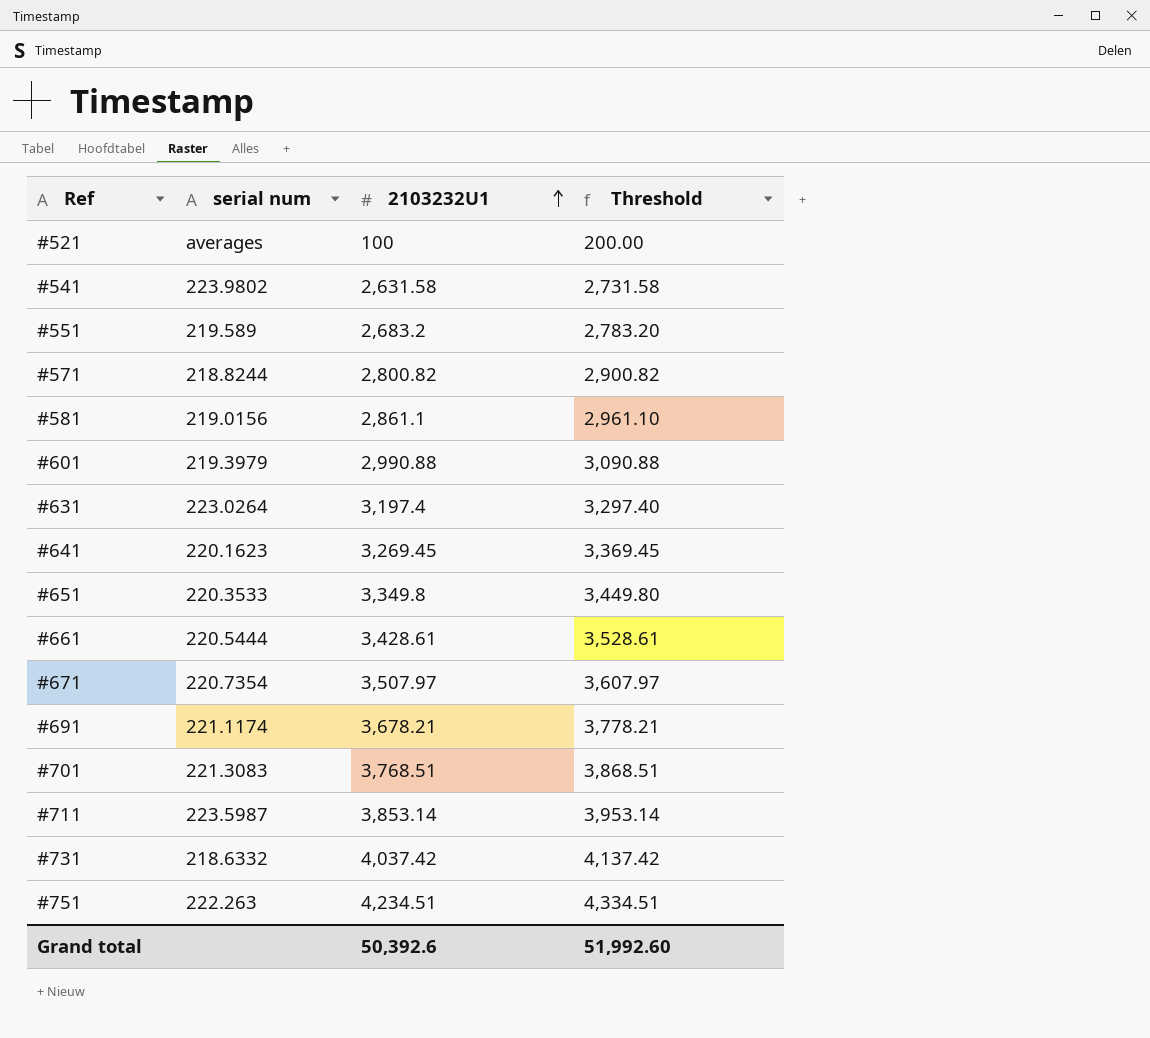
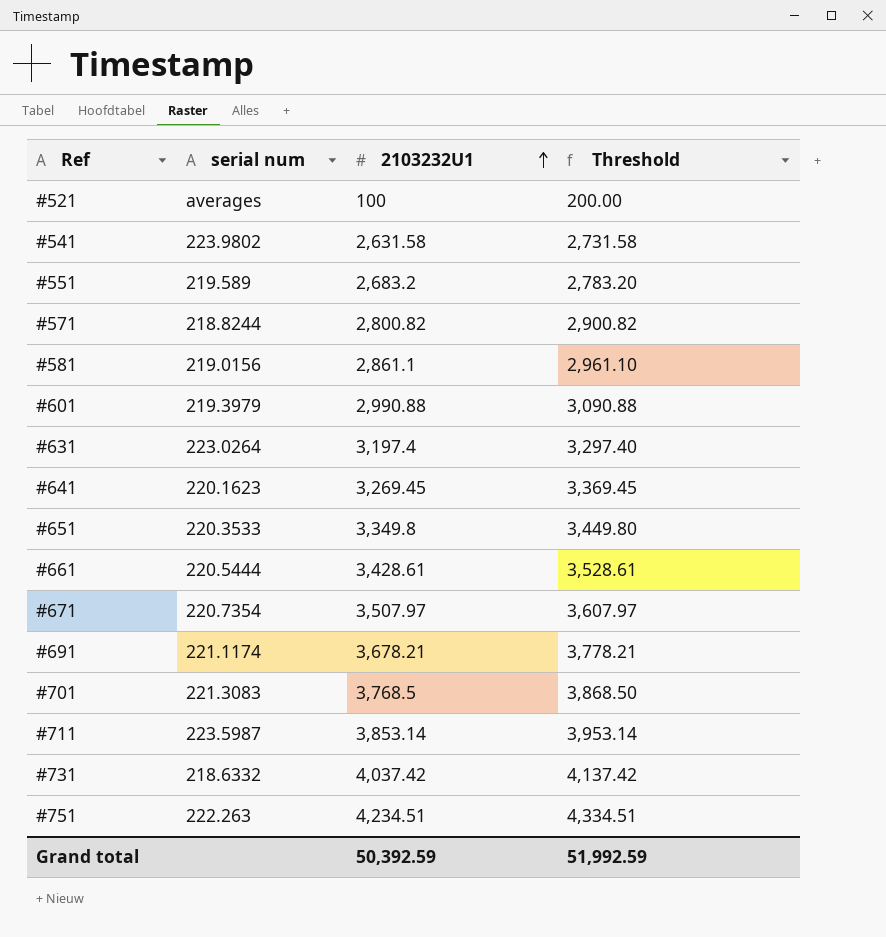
#701 | 2103232U1: 3,768.51 -> 3,768.5
#701 | Threshold: 3,868.51 -> 3,868.50
Grand total | 2103232U1: 50,392.6 -> 50,392.59
Grand total | Threshold: 51,992.60 -> 51,992.59

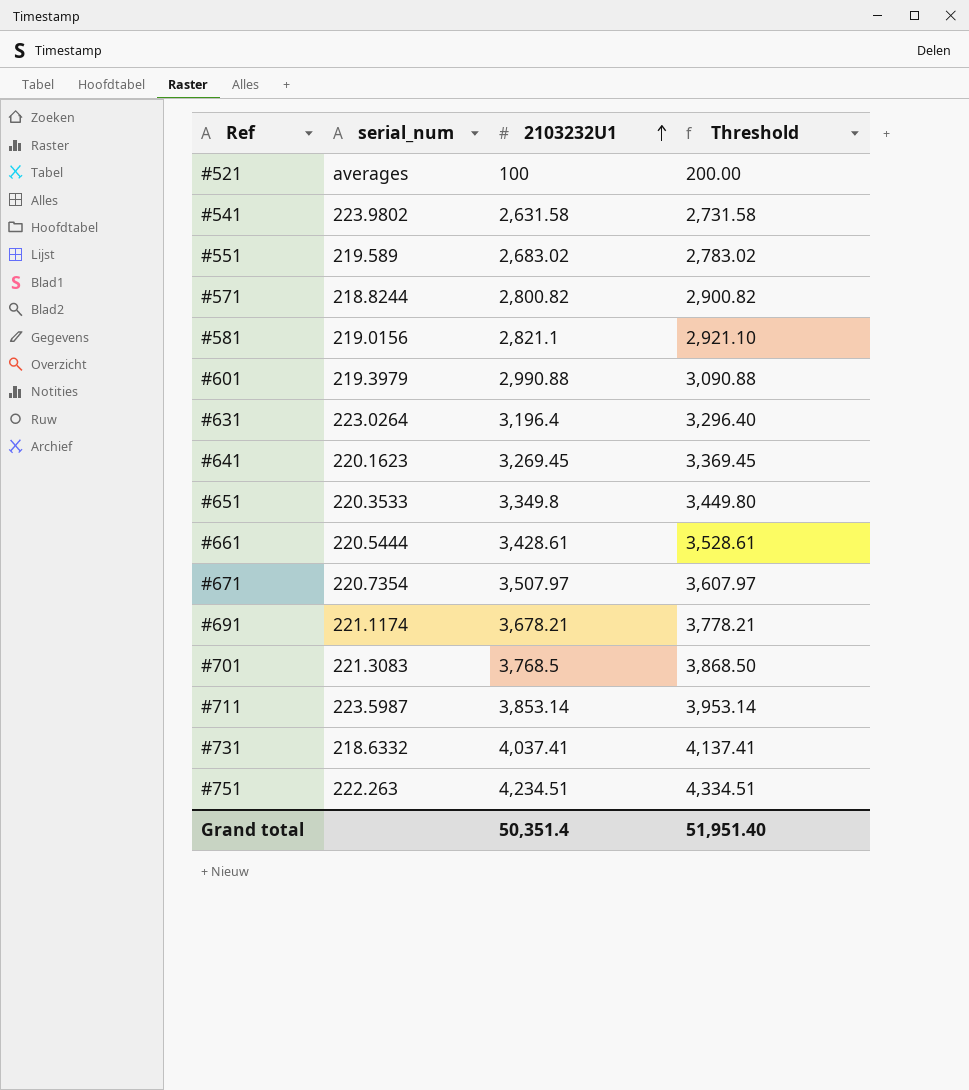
column name: serial num -> serial_num
#551 | 2103232U1: 2,683.2 -> 2,683.02
#551 | Threshold: 2,783.20 -> 2,783.02
#581 | 2103232U1: 2,861.1 -> 2,821.1
#581 | Threshold: 2,961.10 -> 2,921.10
#631 | 2103232U1: 3,197.4 -> 3,196.4
#631 | Threshold: 3,297.40 -> 3,296.40
#731 | 2103232U1: 4,037.42 -> 4,037.41
#731 | Threshold: 4,137.42 -> 4,137.41
Grand total | 2103232U1: 50,392.59 -> 50,351.4
Grand total | Threshold: 51,992.59 -> 51,951.40

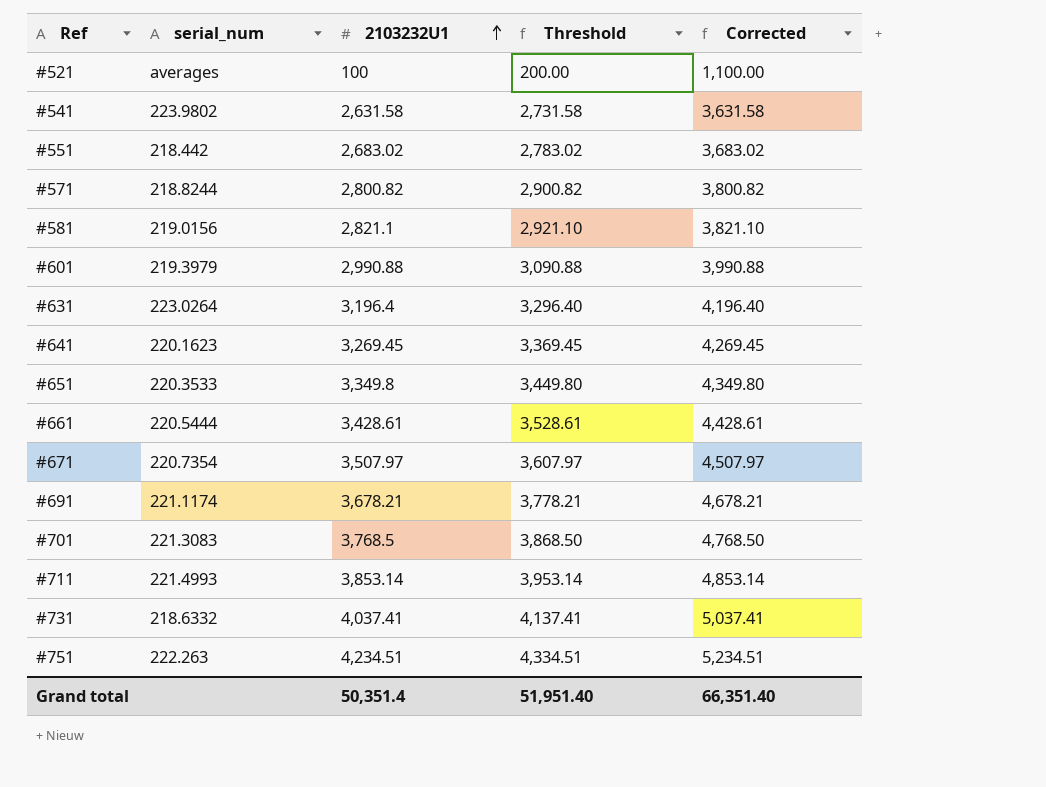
column Corrected | formula: none -> [2103232U1] + 1000
#551 | serial_num: 219.589 -> 218.442
#711 | serial_num: 223.5987 -> 221.4993

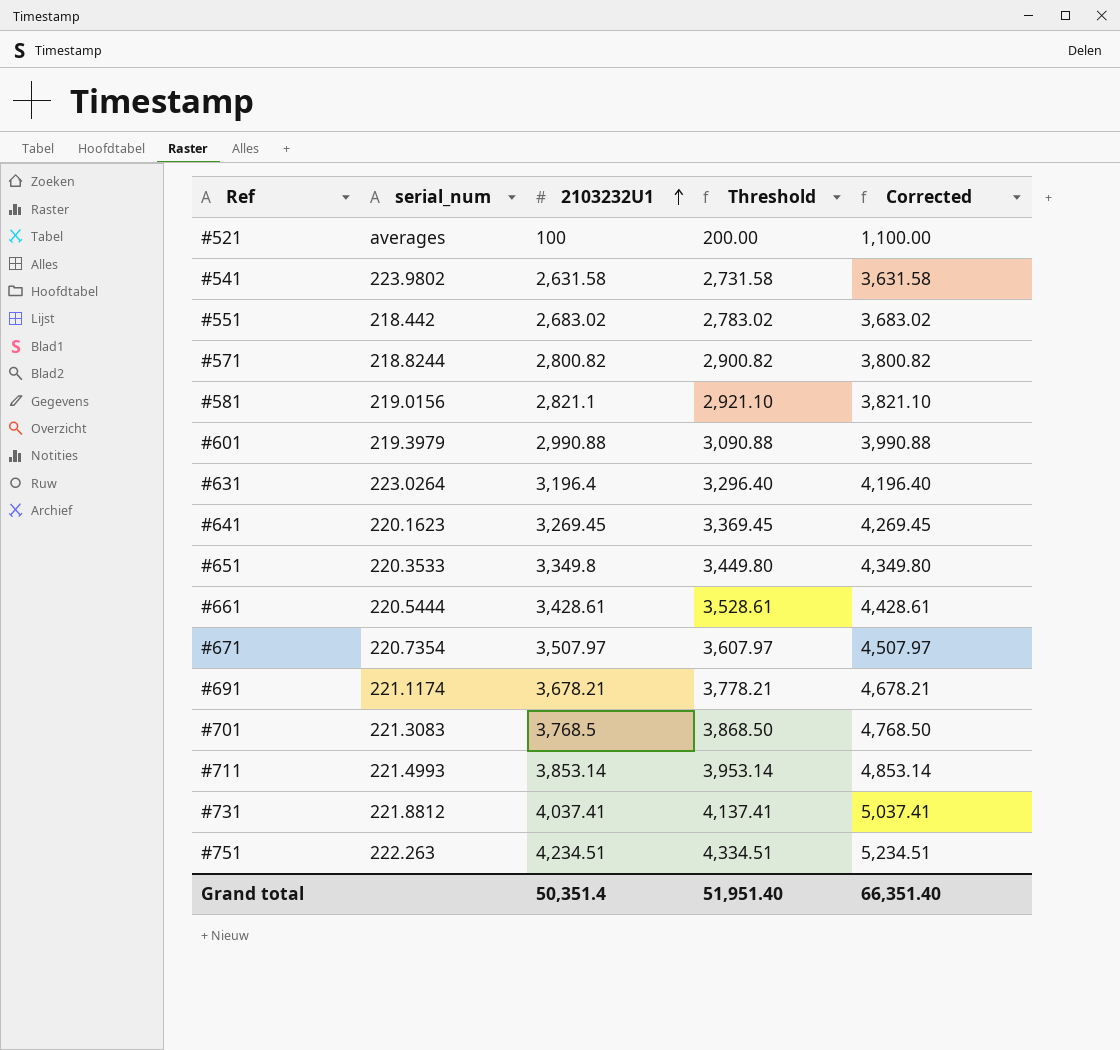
#731 | serial_num: 218.6332 -> 221.8812

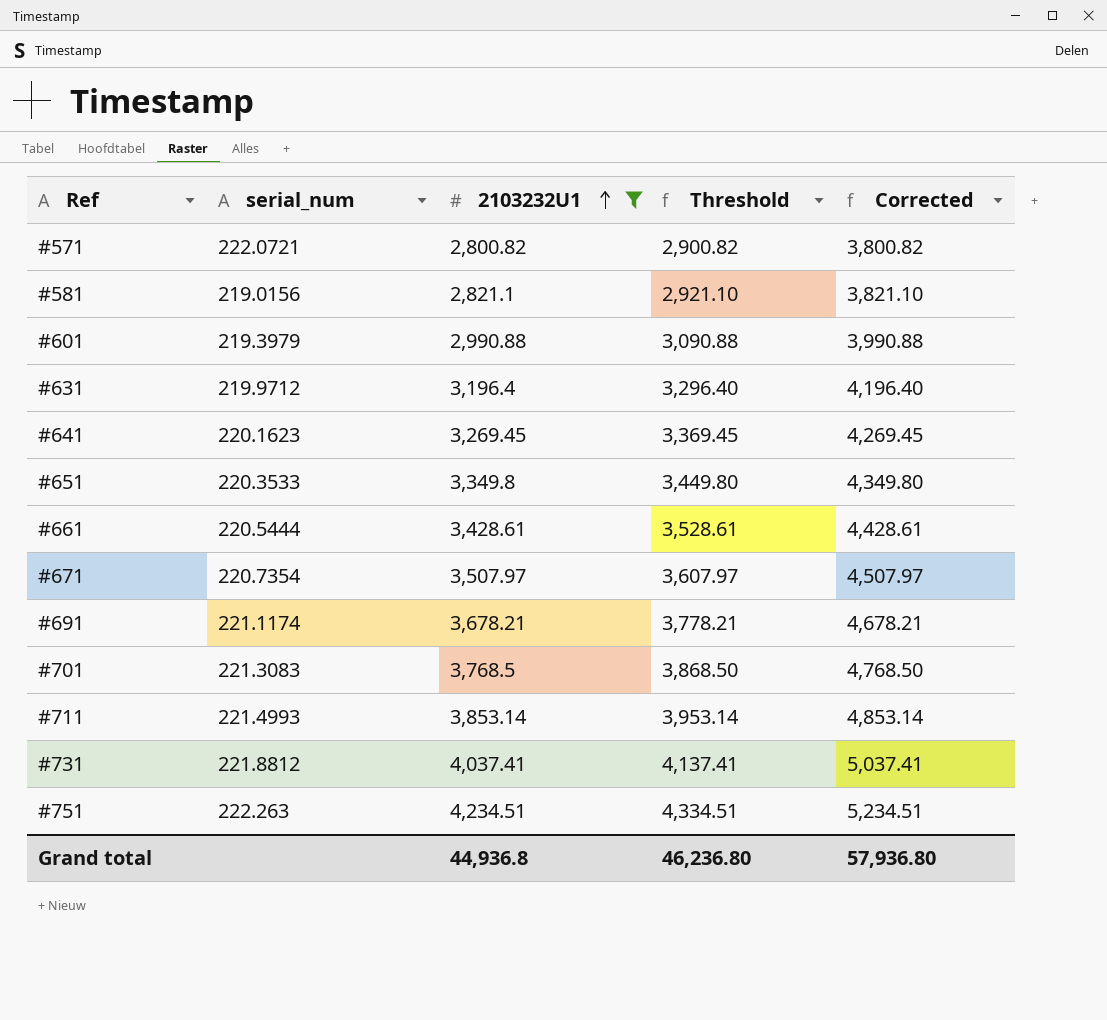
filter: none -> 2103232U1 >= 2,800.82
#571 | serial_num: 218.8244 -> 222.0721
#631 | serial_num: 223.0264 -> 219.9712
Grand total | 2103232U1: 50,351.4 -> 44,936.8
Grand total | Threshold: 51,951.40 -> 46,236.80
Grand total | Corrected: 66,351.40 -> 57,936.80

